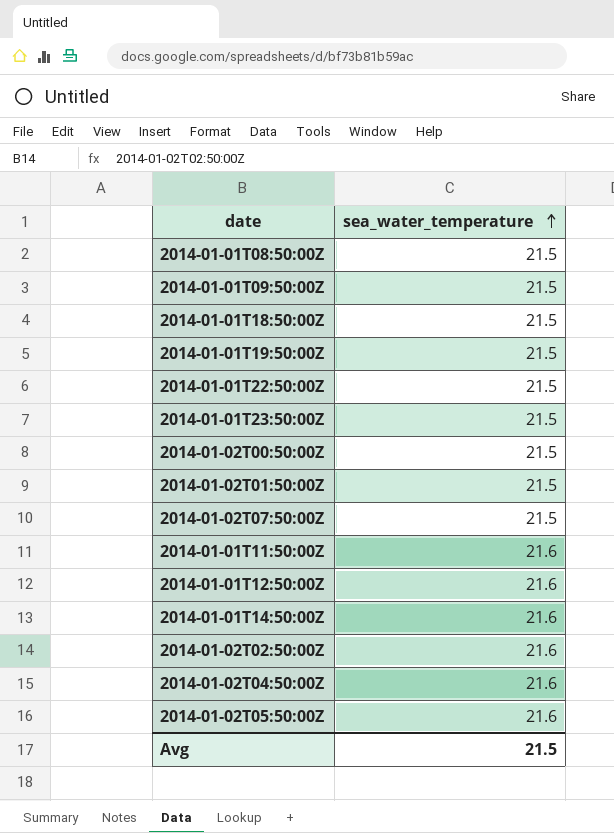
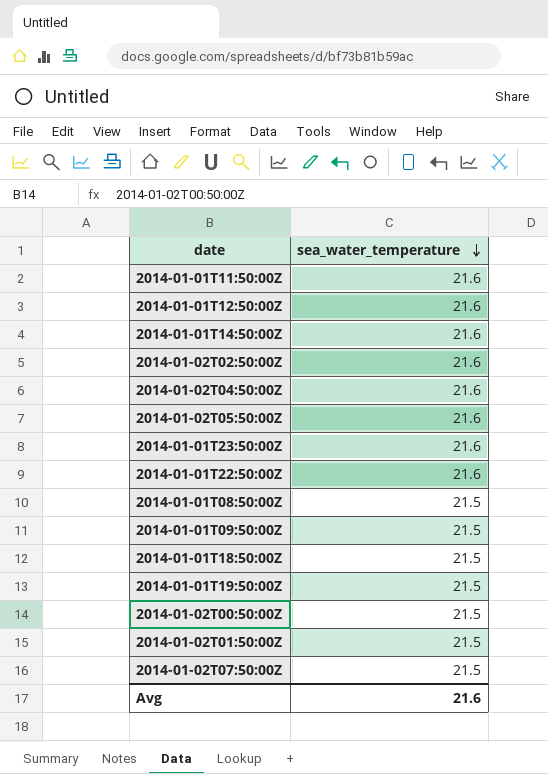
row order: sea_water_temperature ascending -> sea_water_temperature descending
2014-01-01T23:50:00Z | sea_water_temperature: 21.5 -> 21.6
2014-01-01T22:50:00Z | sea_water_temperature: 21.5 -> 21.6
Avg | sea_water_temperature: 21.5 -> 21.6

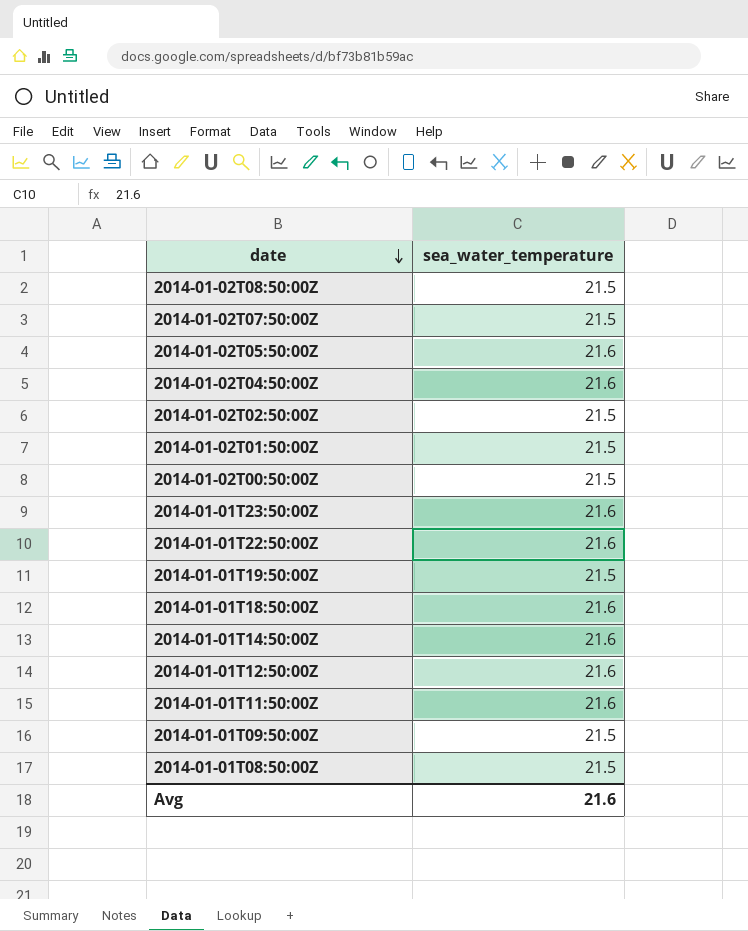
row order: sea_water_temperature descending -> date descending
row 2014-01-02T08:50:00Z: none -> 21.5
2014-01-02T02:50:00Z | sea_water_temperature: 21.6 -> 21.5
2014-01-01T18:50:00Z | sea_water_temperature: 21.5 -> 21.6

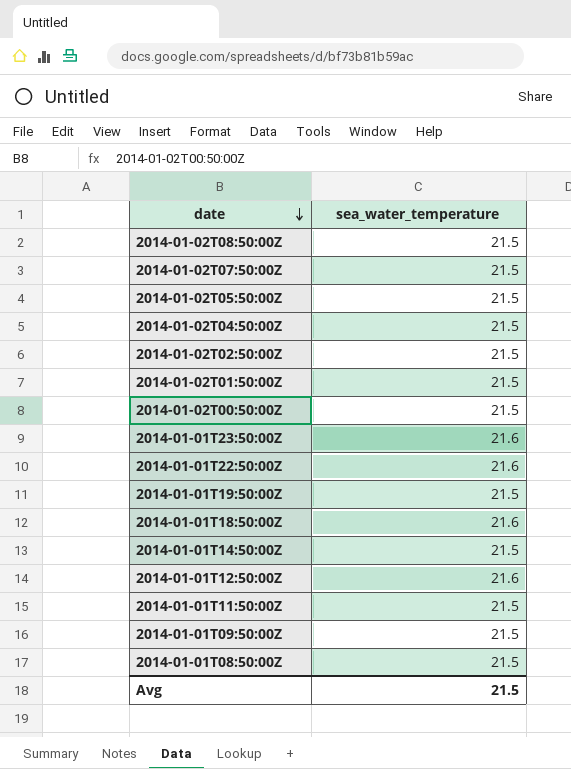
2014-01-02T05:50:00Z | sea_water_temperature: 21.6 -> 21.5
2014-01-02T04:50:00Z | sea_water_temperature: 21.6 -> 21.5
2014-01-01T14:50:00Z | sea_water_temperature: 21.6 -> 21.5
2014-01-01T11:50:00Z | sea_water_temperature: 21.6 -> 21.5
Avg | sea_water_temperature: 21.6 -> 21.5

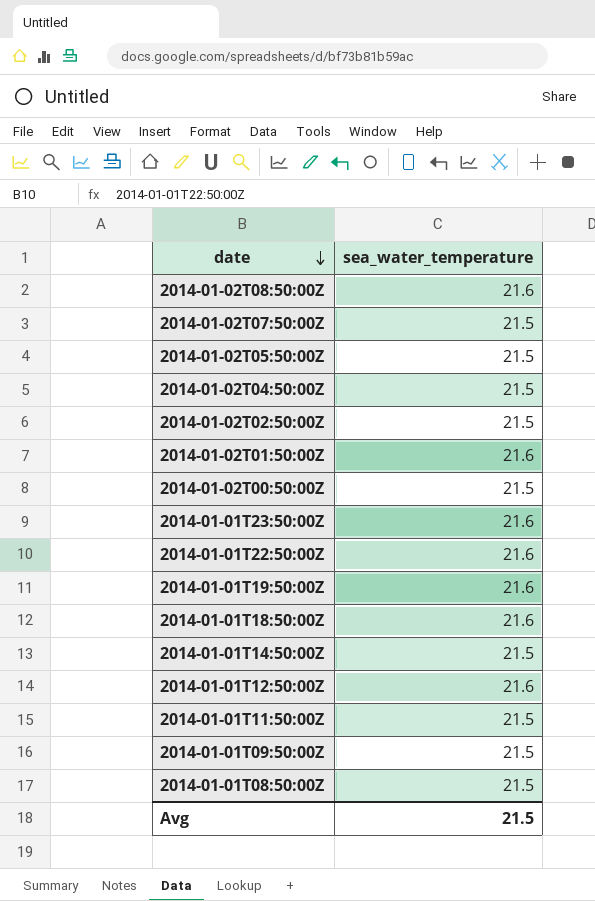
2014-01-02T08:50:00Z | sea_water_temperature: 21.5 -> 21.6
2014-01-02T01:50:00Z | sea_water_temperature: 21.5 -> 21.6
2014-01-01T19:50:00Z | sea_water_temperature: 21.5 -> 21.6

